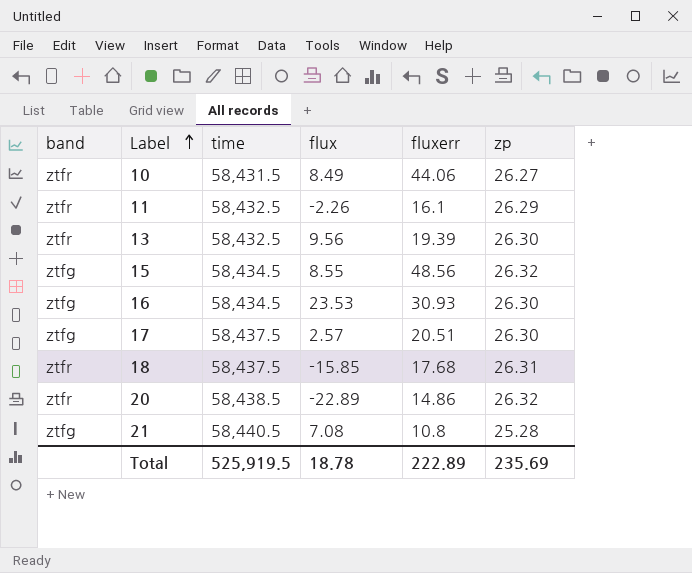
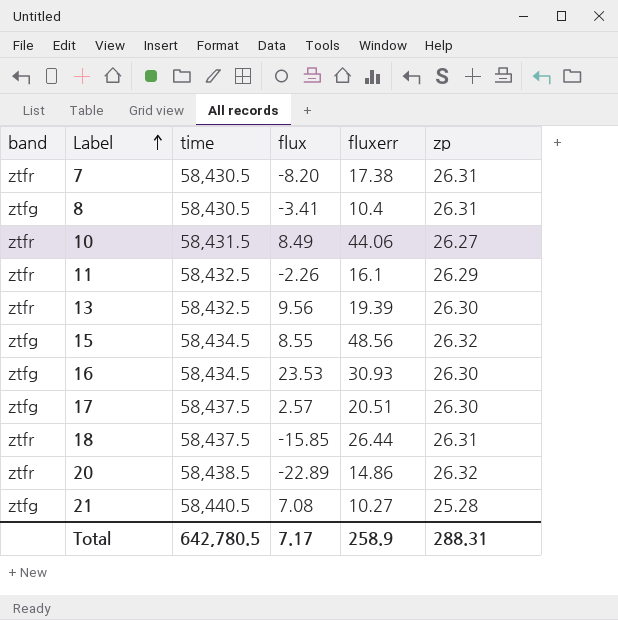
row 7: none -> ztfr | 58,430.5 | -8.20 | 17.38 | 26.31
row 8: none -> ztfg | 58,430.5 | -3.41 | 10.4 | 26.31
18 | fluxerr: 17.68 -> 26.44
21 | fluxerr: 10.8 -> 10.27
Total | time: 525,919.5 -> 642,780.5
Total | flux: 18.78 -> 7.17
Total | fluxerr: 222.89 -> 258.9
Total | zp: 235.69 -> 288.31

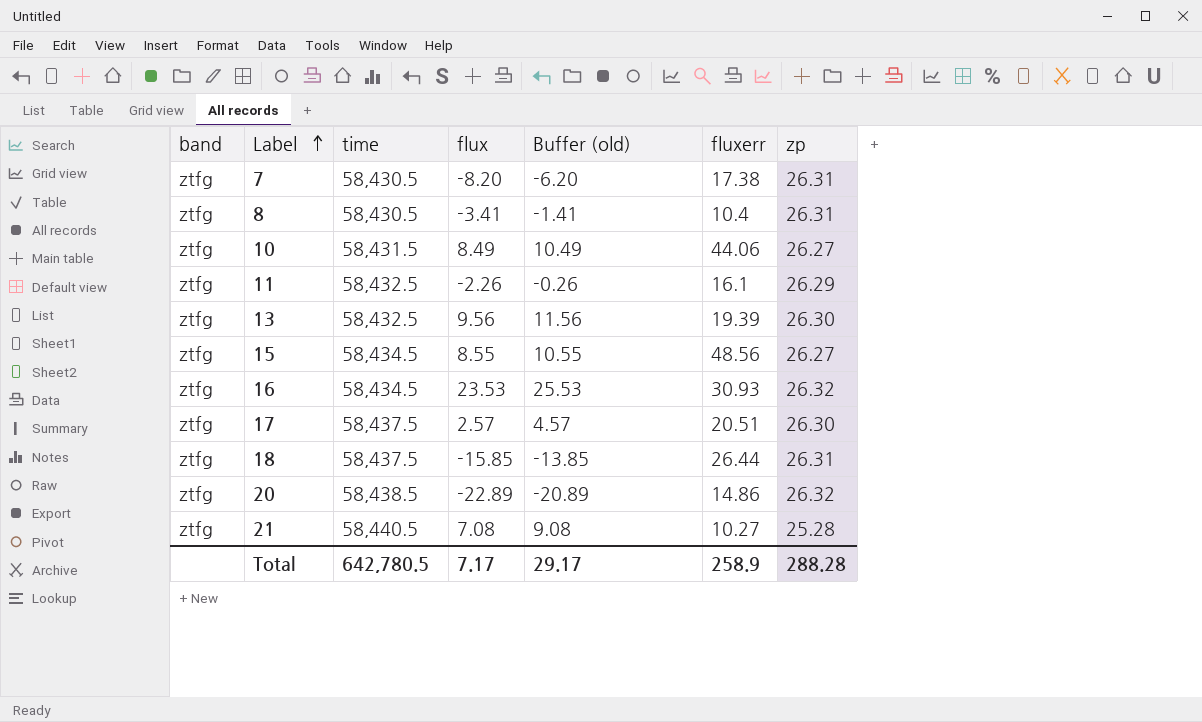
column Buffer (old) | formula: none -> [flux] + 2
7 | band: ztfr -> ztfg
10 | band: ztfr -> ztfg
11 | band: ztfr -> ztfg
13 | band: ztfr -> ztfg
15 | zp: 26.32 -> 26.27
16 | zp: 26.30 -> 26.32
18 | band: ztfr -> ztfg
20 | band: ztfr -> ztfg
Total | zp: 288.31 -> 288.28

